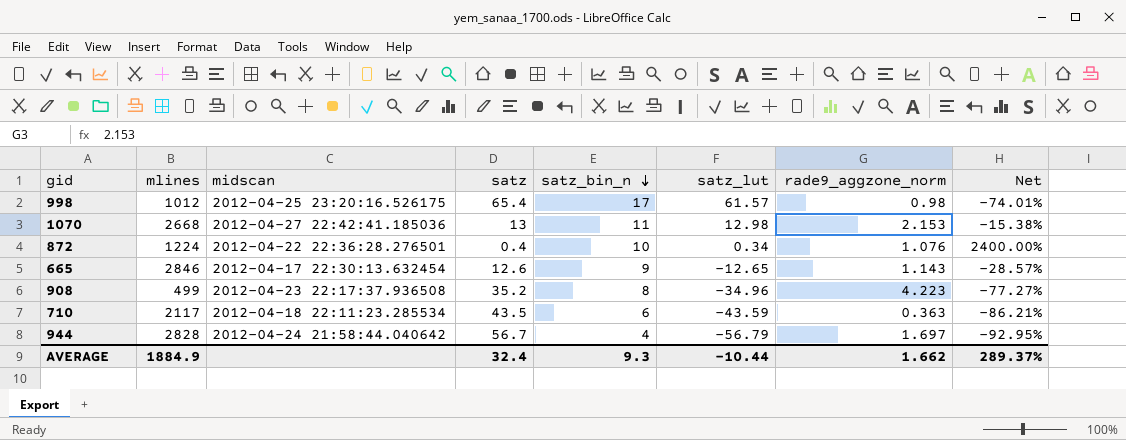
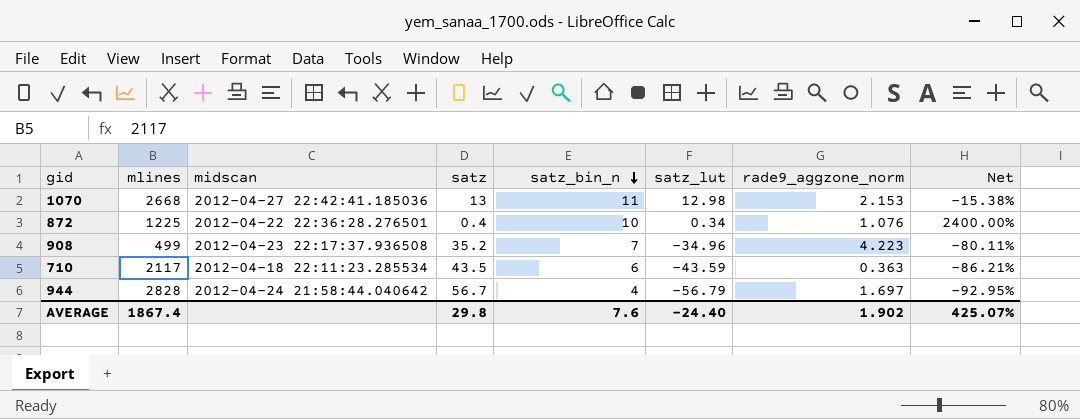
row 998: 1012 | 2012-04-25 23:20:16.526175 | 65.4 | 17 | 61.57 | 0.98 | -74.01% -> none
row 665: 2846 | 2012-04-17 22:30:13.632454 | 12.6 | 9 | -12.65 | 1.143 | -28.57% -> none
872 | mlines: 1224 -> 1225
908 | satz_bin_n: 8 -> 7
908 | Net: -77.27% -> -80.11%
AVERAGE | mlines: 1884.9 -> 1867.4
AVERAGE | satz: 32.4 -> 29.8
AVERAGE | satz_bin_n: 9.3 -> 7.6
AVERAGE | satz_lut: -10.44 -> -24.40
AVERAGE | rade9_aggzone_norm: 1.662 -> 1.902
AVERAGE | Net: 289.37% -> 425.07%

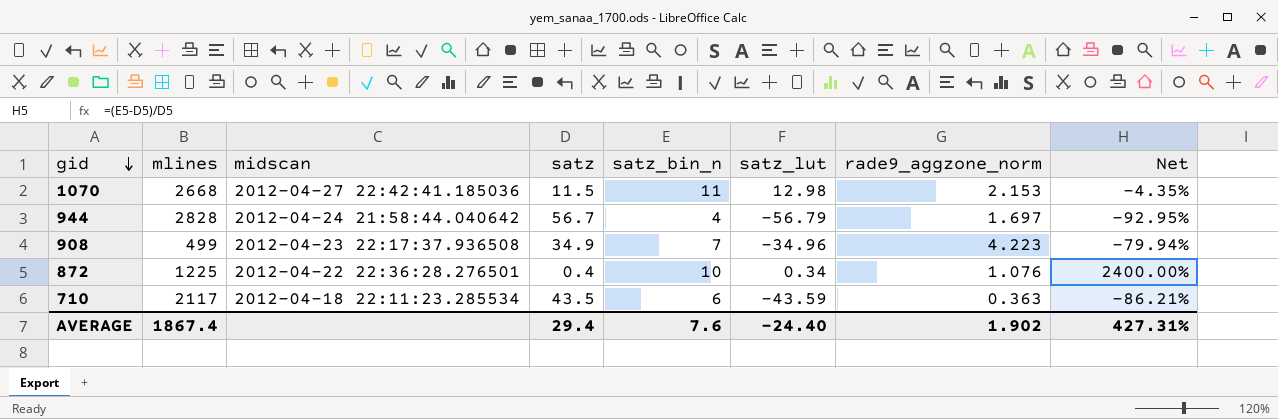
row order: satz_bin_n descending -> gid descending
1070 | satz: 13 -> 11.5
1070 | Net: -15.38% -> -4.35%
908 | satz: 35.2 -> 34.9
908 | Net: -80.11% -> -79.94%
AVERAGE | satz: 29.8 -> 29.4
AVERAGE | Net: 425.07% -> 427.31%

